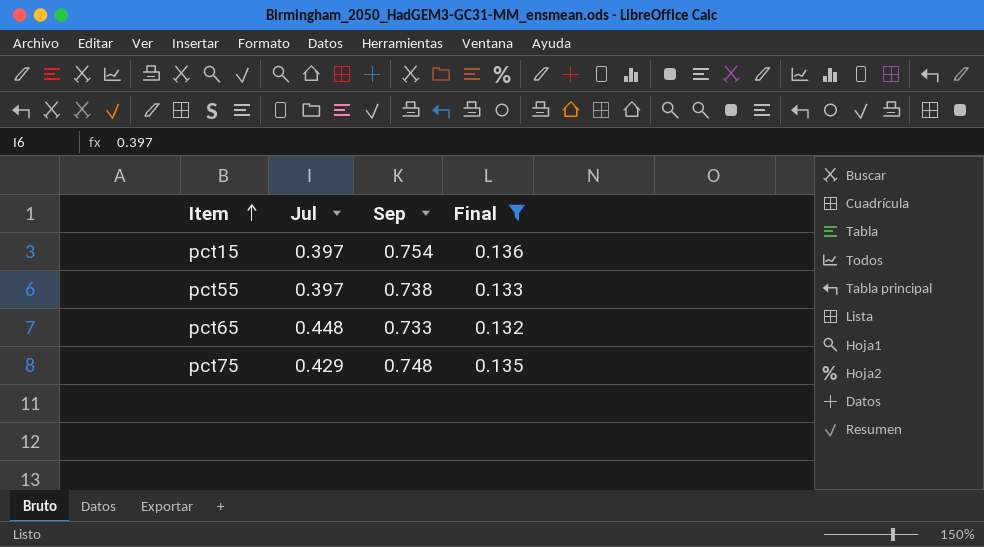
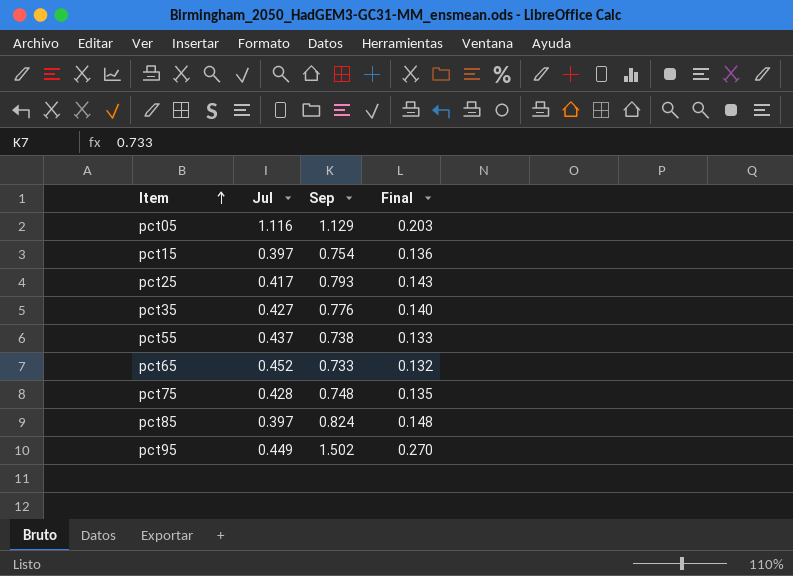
filter: Final <= 0.136 -> none
pct55 | Jul: 0.397 -> 0.437
pct65 | Jul: 0.448 -> 0.452
pct75 | Jul: 0.429 -> 0.428

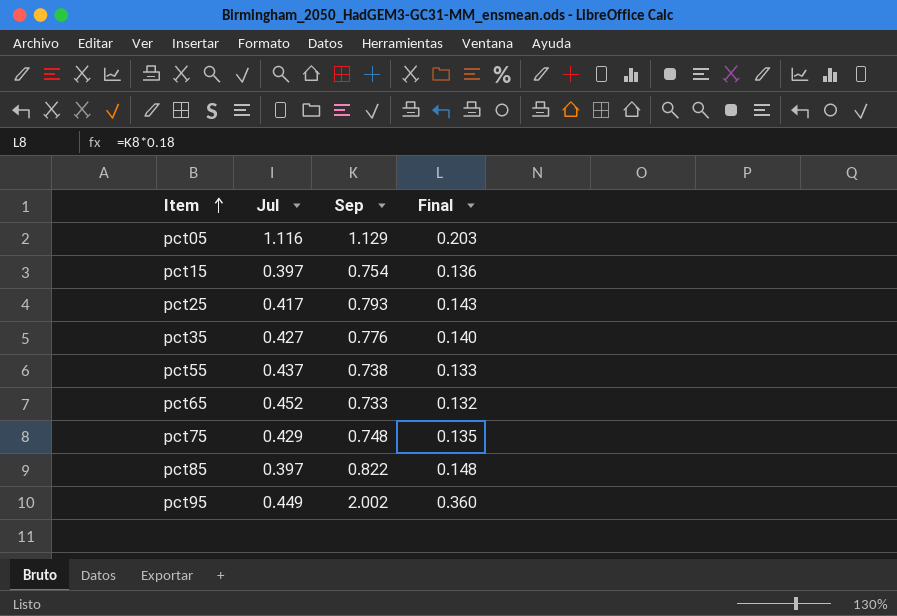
pct75 | Jul: 0.428 -> 0.429
pct85 | Sep: 0.824 -> 0.822
pct95 | Sep: 1.502 -> 2.002
pct95 | Final: 0.270 -> 0.360

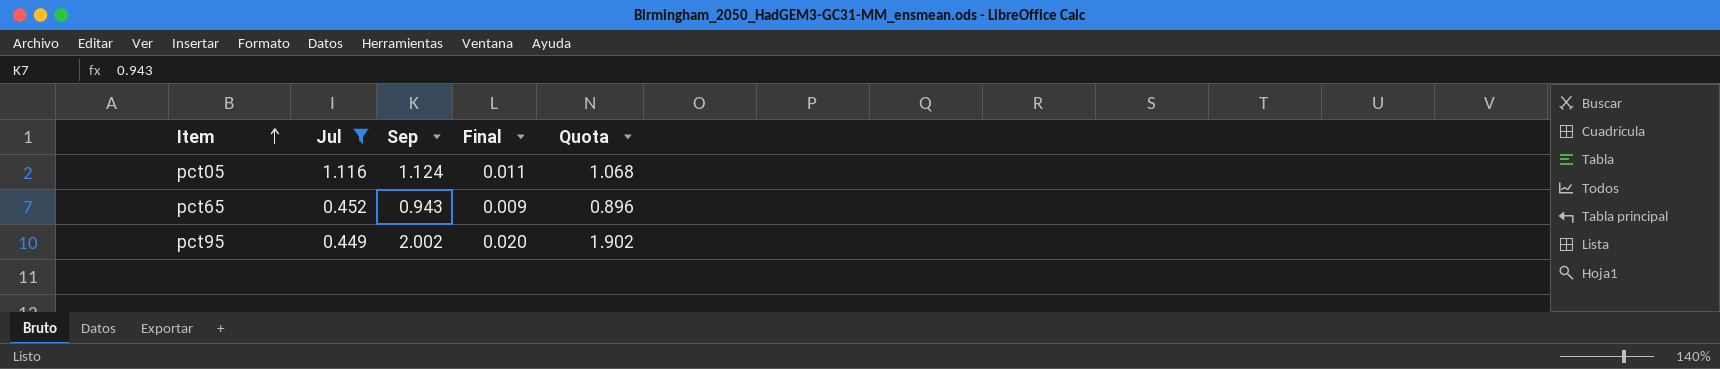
filter: none -> Jul >= 0.449
column Final | formula: [Sep] * 0.18 -> [Sep] * 0.01
column Quota | formula: none -> [Sep] * 0.95
pct05 | Sep: 1.129 -> 1.124
pct65 | Sep: 0.733 -> 0.943

